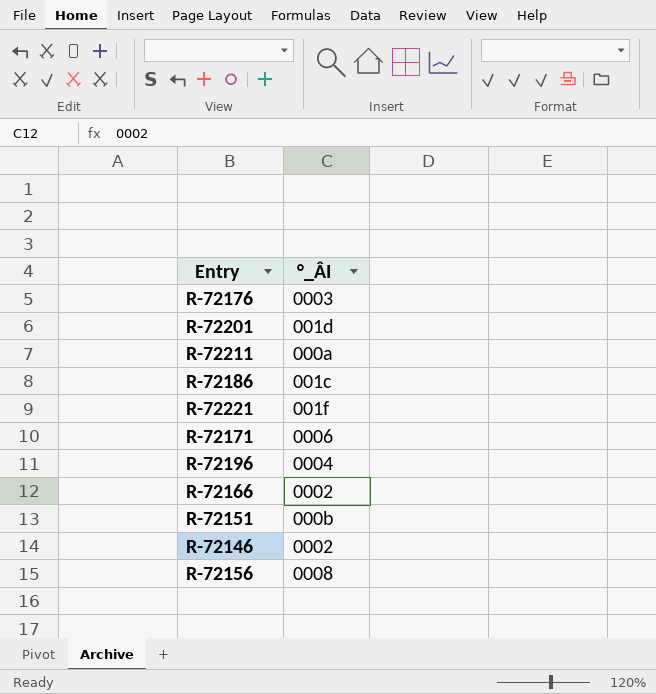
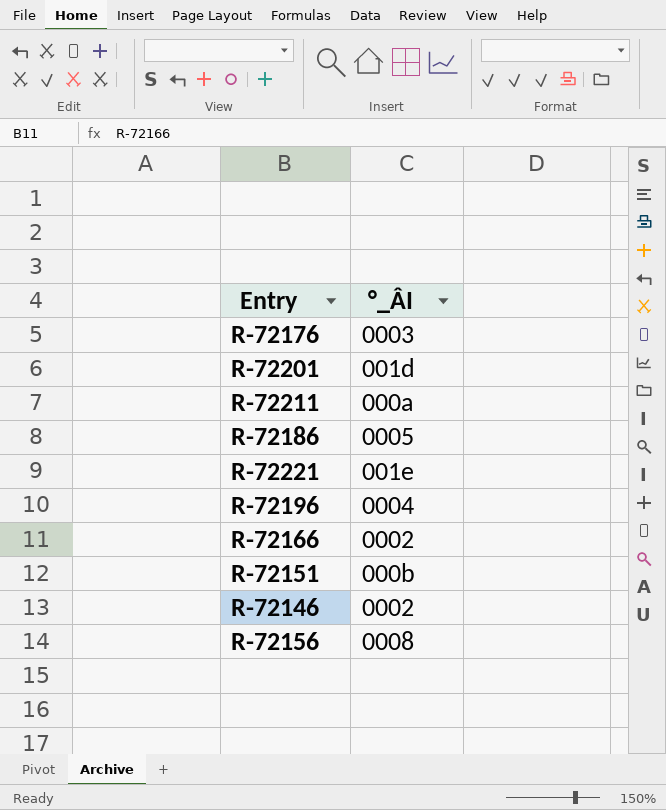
row R-72171: 0006 -> none
R-72186 | °_ÂI: 001c -> 0005
R-72221 | °_ÂI: 001f -> 001e

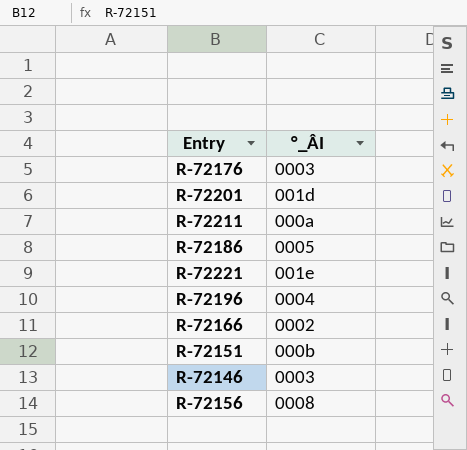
R-72146 | °_ÂI: 0002 -> 0003

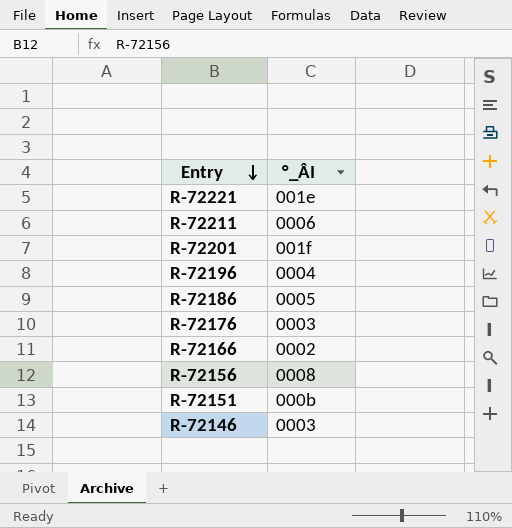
row order: none -> Entry descending
R-72211 | °_ÂI: 000a -> 0006
R-72201 | °_ÂI: 001d -> 001f

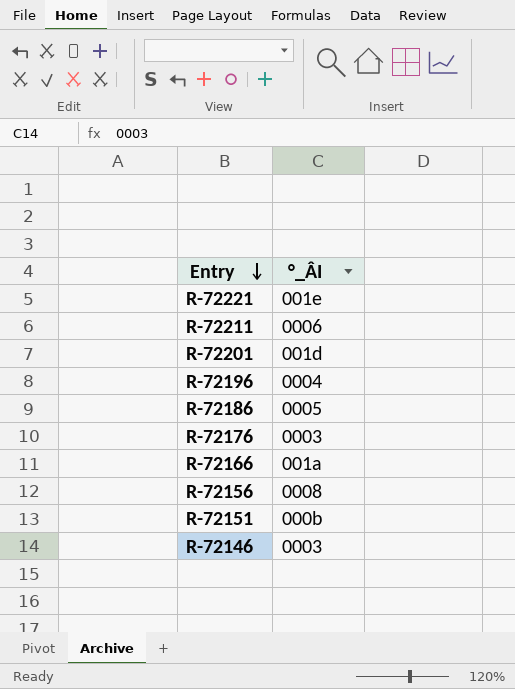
R-72201 | °_ÂI: 001f -> 001d
R-72166 | °_ÂI: 0002 -> 001a

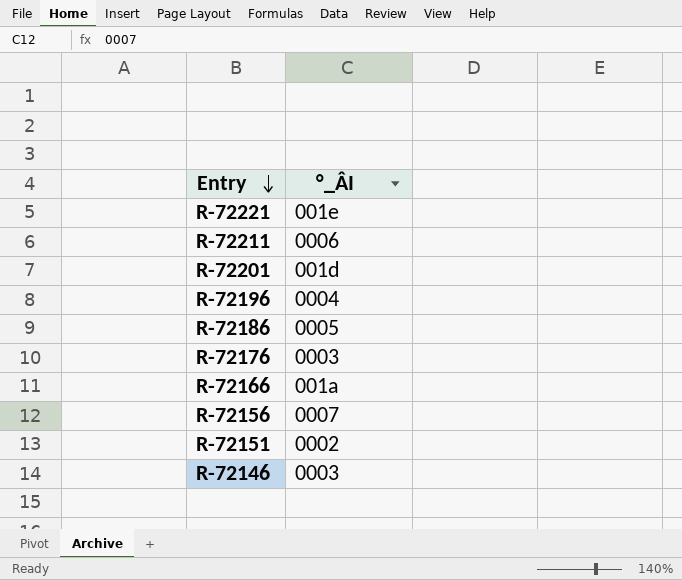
R-72156 | °_ÂI: 0008 -> 0007
R-72151 | °_ÂI: 000b -> 0002

